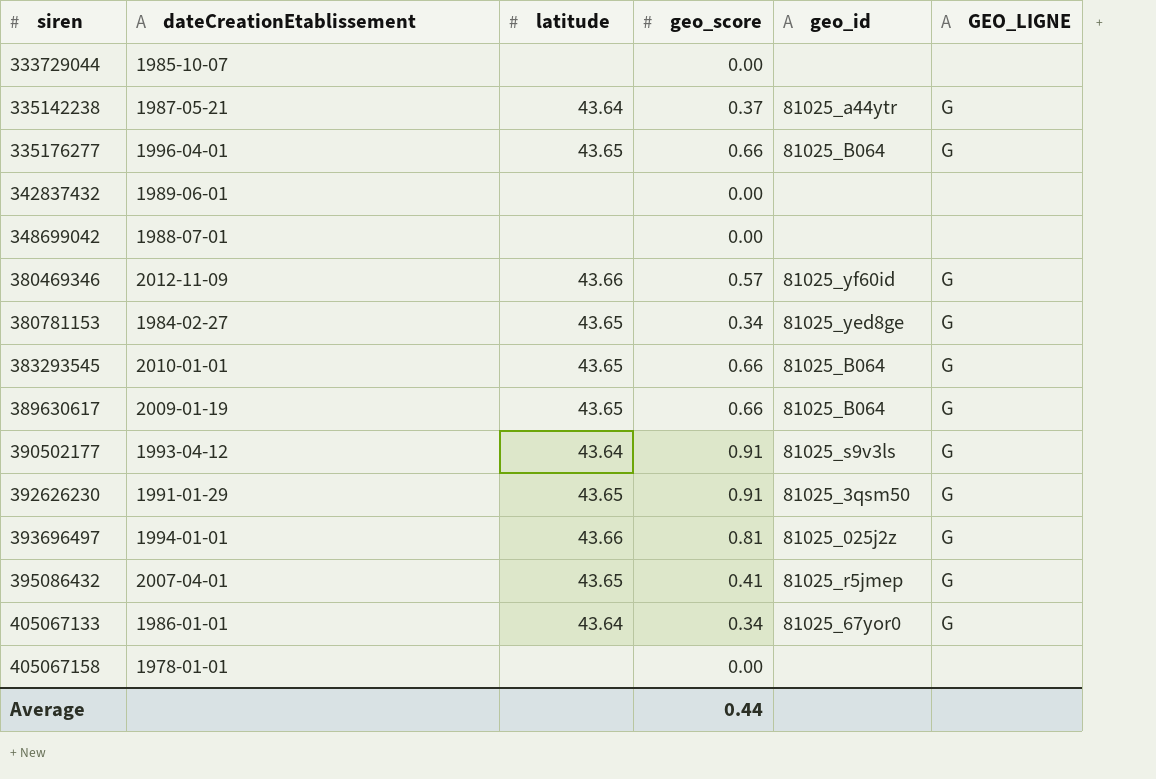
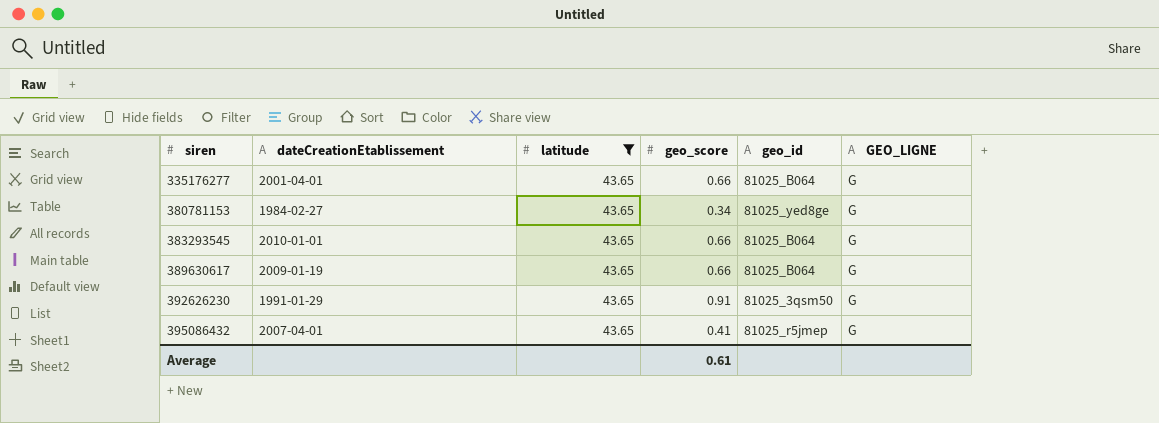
filter: none -> latitude = 43.65
335176277 | dateCreationEtablissement: 1996-04-01 -> 2001-04-01
Average | geo_score: 0.44 -> 0.61

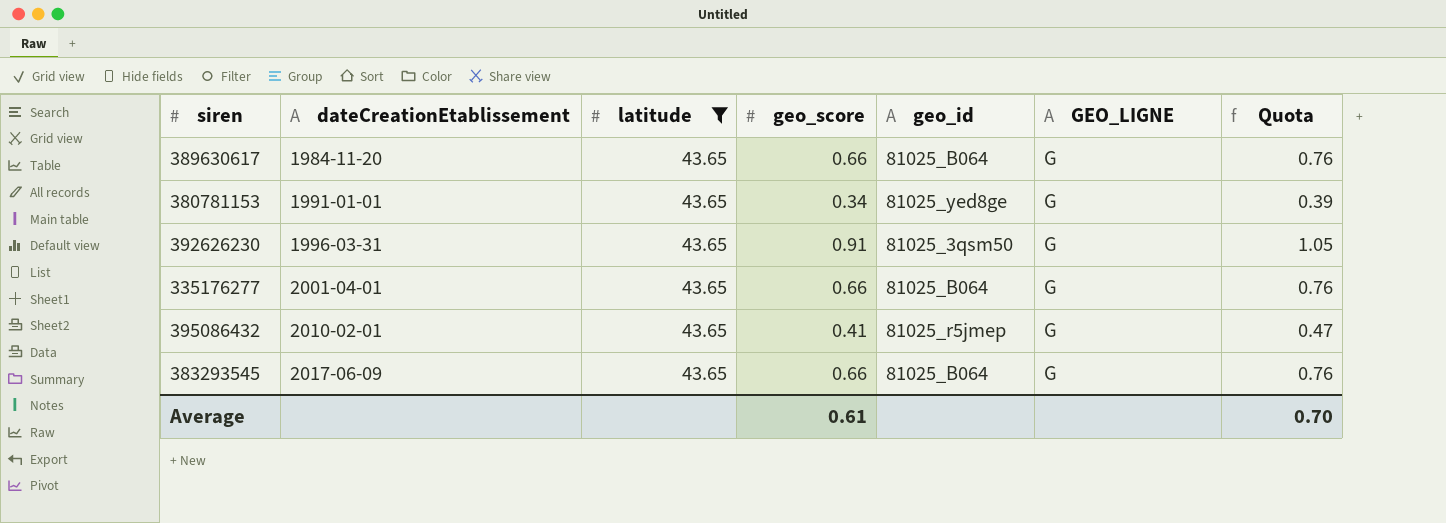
row order: siren ascending -> dateCreationEtablissement ascending
column Quota | formula: none -> [geo_score] * 1.15
389630617 | dateCreationEtablissement: 2009-01-19 -> 1984-11-20
380781153 | dateCreationEtablissement: 1984-02-27 -> 1991-01-01
392626230 | dateCreationEtablissement: 1991-01-29 -> 1996-03-31
395086432 | dateCreationEtablissement: 2007-04-01 -> 2010-02-01
383293545 | dateCreationEtablissement: 2010-01-01 -> 2017-06-09

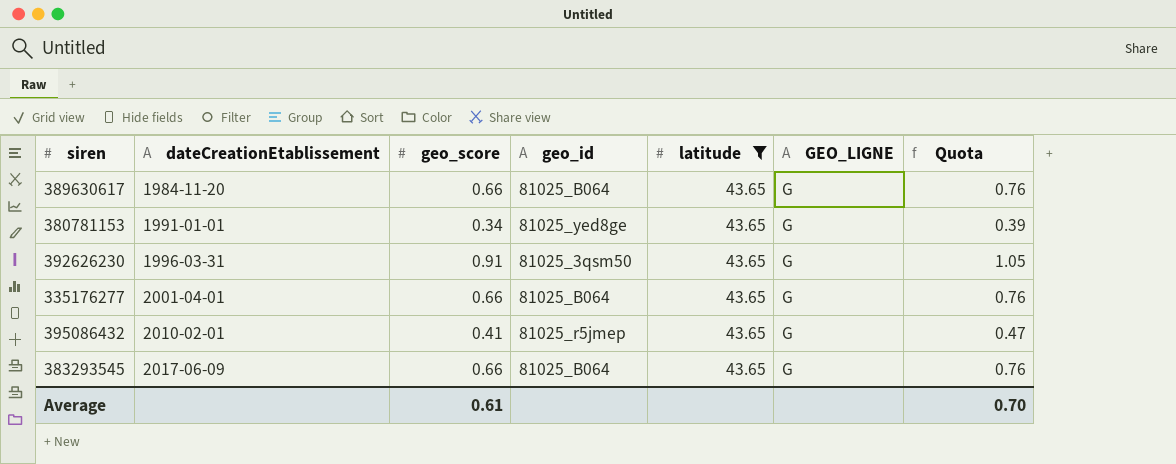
column latitude | position: 3 -> 5

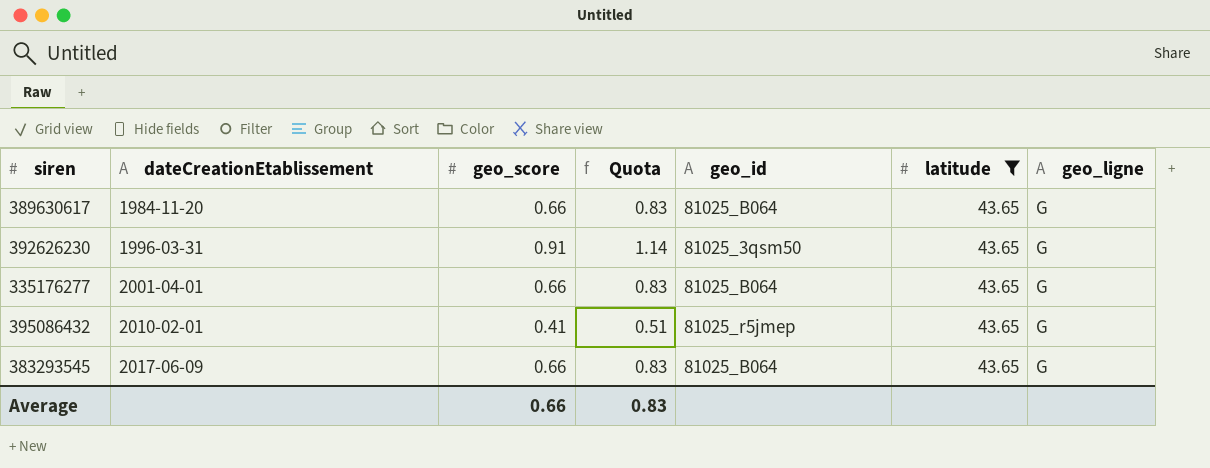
column Quota | formula: [geo_score] * 1.15 -> [geo_score] * 1.25
column Quota | position: 7 -> 4
column name: GEO_LIGNE -> geo_ligne
row 380781153: 1991-01-01 | 0.34 | 81025_yed8ge | 43.65 | G | 0.39 -> none
Average | geo_score: 0.61 -> 0.66
Average | Quota: 0.70 -> 0.83

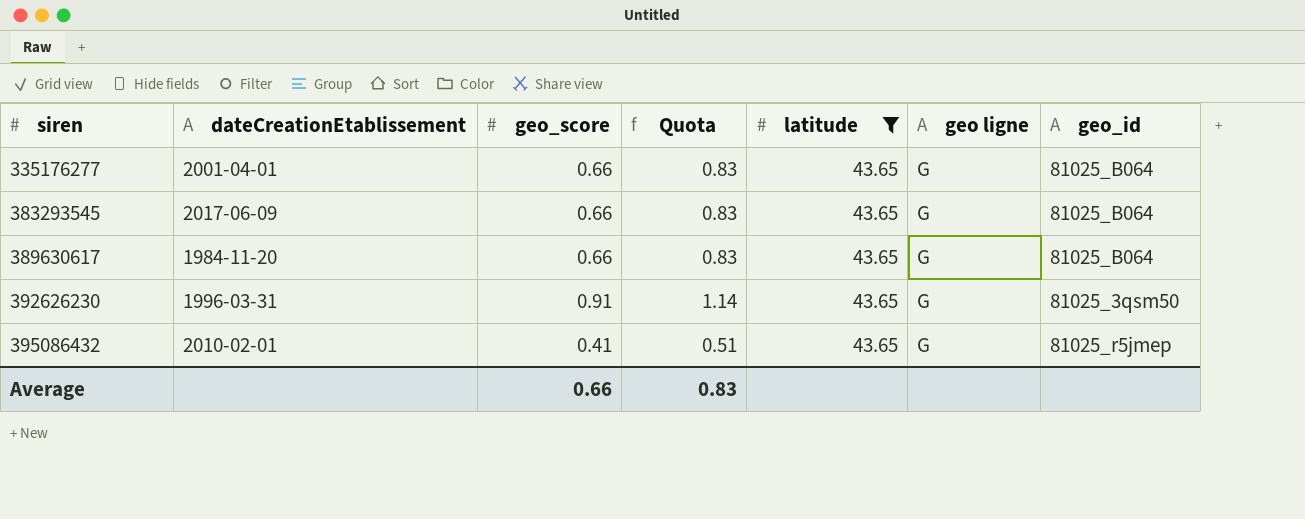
row order: dateCreationEtablissement ascending -> siren ascending
column name: geo_ligne -> geo ligne
column geo_id | position: 5 -> 7

